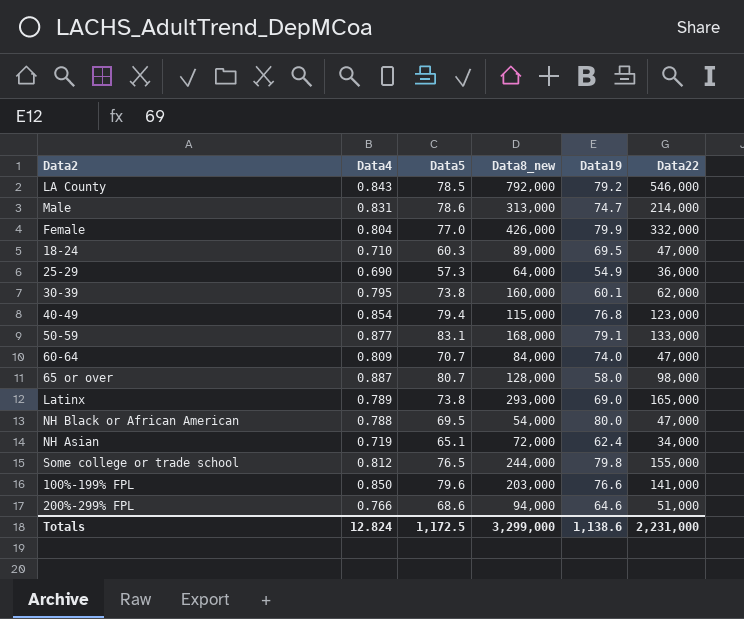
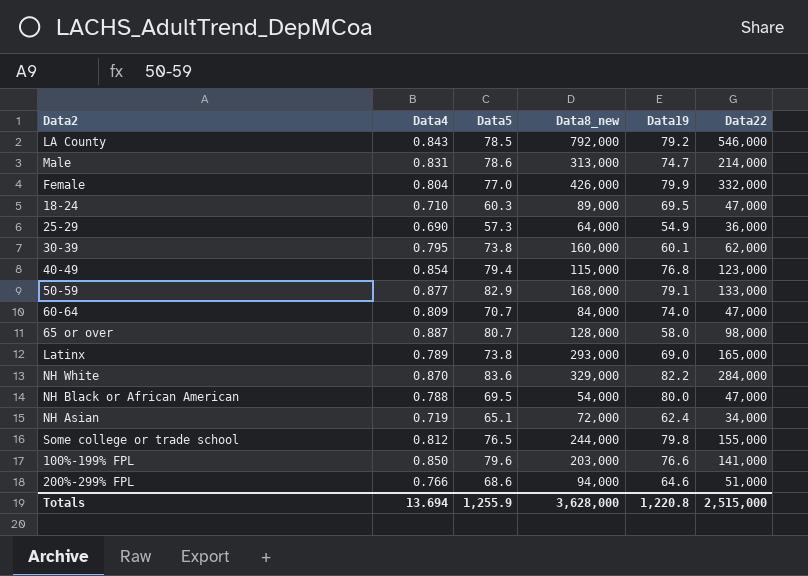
50-59 | Data5: 83.1 -> 82.9
row NH White: none -> 0.870 | 83.6 | 329,000 | 82.2 | 284,000
Totals | Data4: 12.824 -> 13.694
Totals | Data5: 1,172.5 -> 1,255.9
Totals | Data8_new: 3,299,000 -> 3,628,000
Totals | Data19: 1,138.6 -> 1,220.8
Totals | Data22: 2,231,000 -> 2,515,000

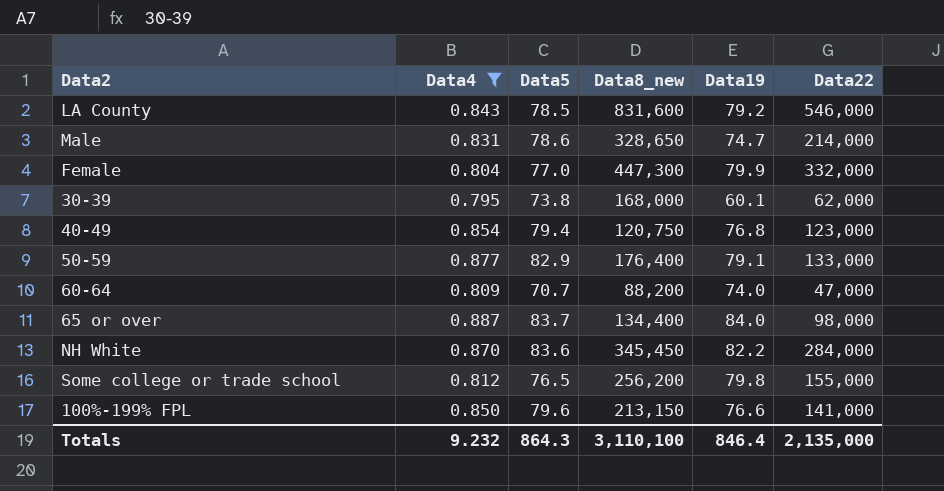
filter: none -> Data4 >= 0.795
LA County | Data8_new: 792,000 -> 831,600
Male | Data8_new: 313,000 -> 328,650
Female | Data8_new: 426,000 -> 447,300
30-39 | Data8_new: 160,000 -> 168,000
40-49 | Data8_new: 115,000 -> 120,750
50-59 | Data8_new: 168,000 -> 176,400
60-64 | Data8_new: 84,000 -> 88,200
65 or over | Data5: 80.7 -> 83.7
65 or over | Data8_new: 128,000 -> 134,400
65 or over | Data19: 58.0 -> 84.0
NH White | Data8_new: 329,000 -> 345,450
Some college or trade school | Data8_new: 244,000 -> 256,200
100%-199% FPL | Data8_new: 203,000 -> 213,150
Totals | Data4: 13.694 -> 9.232
Totals | Data5: 1,255.9 -> 864.3
Totals | Data8_new: 3,628,000 -> 3,110,100
Totals | Data19: 1,220.8 -> 846.4
Totals | Data22: 2,515,000 -> 2,135,000

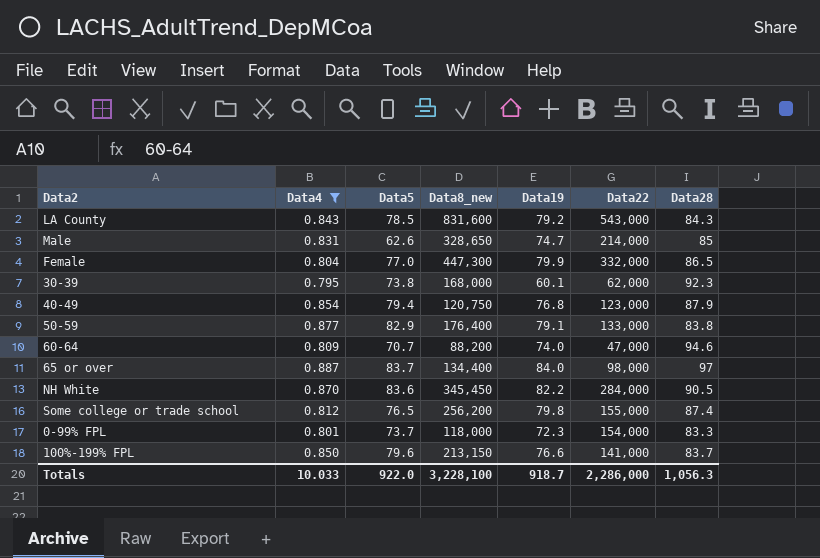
column Data28 | position: none -> 7
LA County | Data22: 546,000 -> 543,000
Male | Data5: 78.6 -> 62.6
row 0-99% FPL: none -> 0.801 | 73.7 | 118,000 | 72.3 | 154,000 | 83.3
Totals | Data4: 9.232 -> 10.033
Totals | Data5: 864.3 -> 922.0
Totals | Data8_new: 3,110,100 -> 3,228,100
Totals | Data19: 846.4 -> 918.7
Totals | Data22: 2,135,000 -> 2,286,000

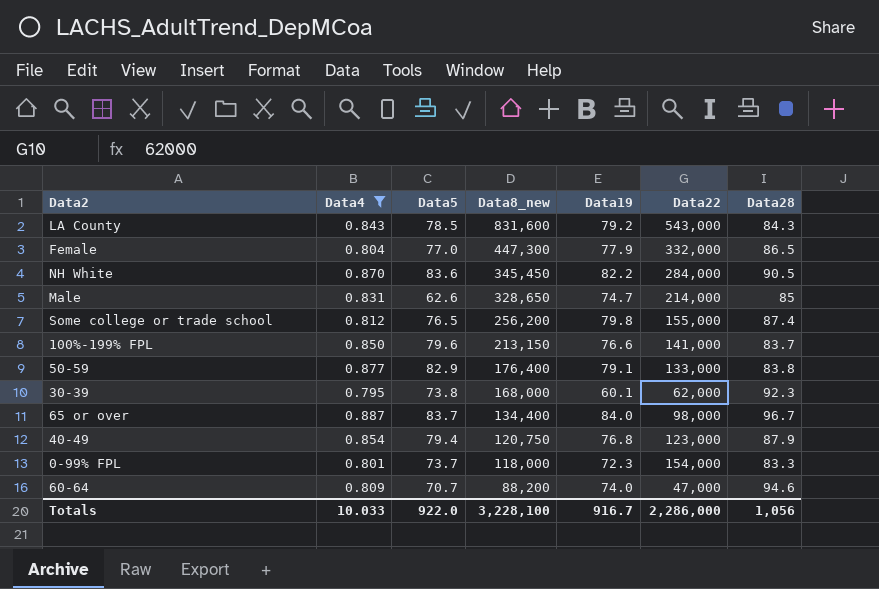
row order: none -> Data8_new descending
Female | Data19: 79.9 -> 77.9
65 or over | Data28: 97 -> 96.7
Totals | Data19: 918.7 -> 916.7
Totals | Data28: 1,056.3 -> 1,056

